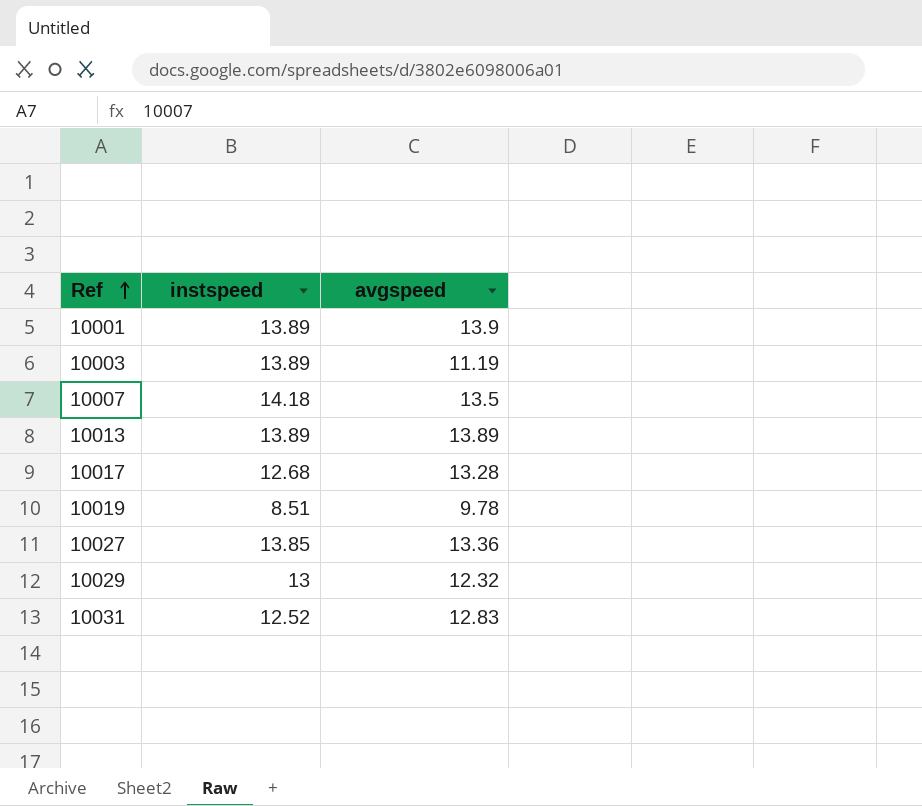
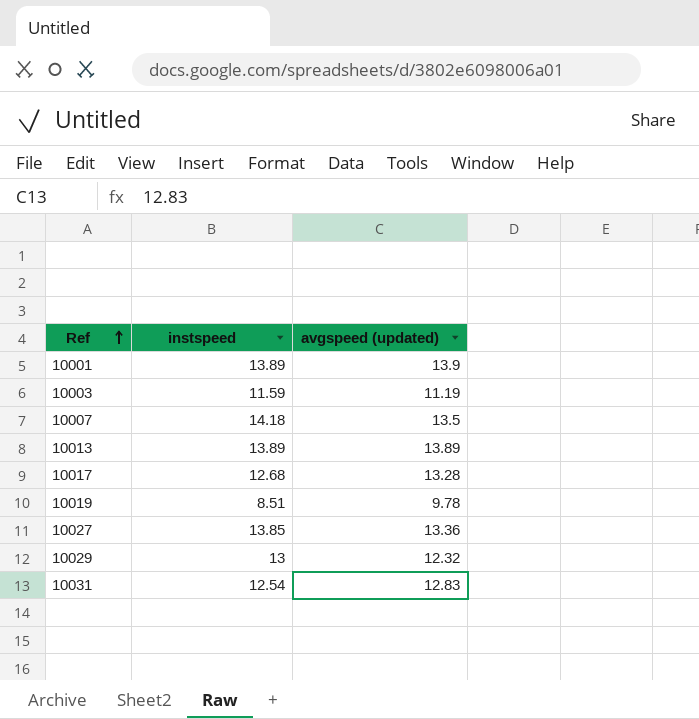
column name: avgspeed -> avgspeed (updated)
10003 | instspeed: 13.89 -> 11.59
10031 | instspeed: 12.52 -> 12.54

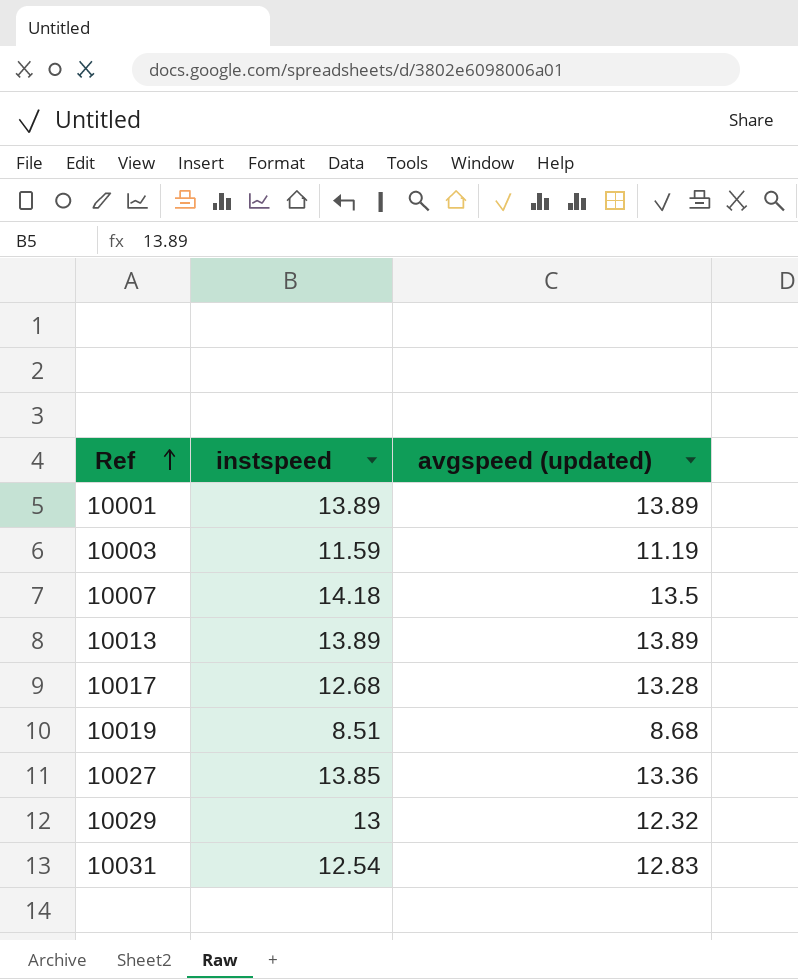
10001 | avgspeed (updated): 13.9 -> 13.89
10019 | avgspeed (updated): 9.78 -> 8.68

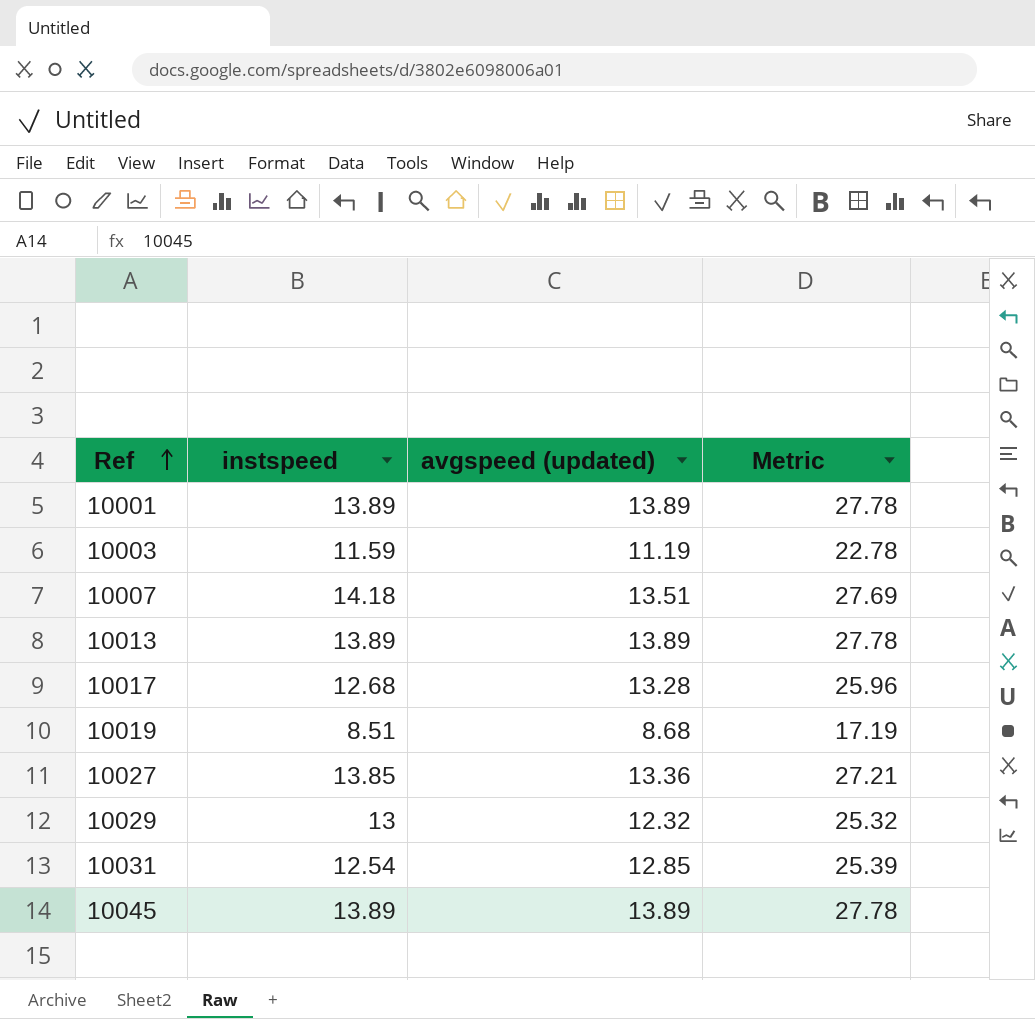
column Metric | formula: none -> [instspeed] + [avgspeed (updated)]
10007 | avgspeed (updated): 13.5 -> 13.51
10031 | avgspeed (updated): 12.83 -> 12.85
row 10045: none -> 13.89 | 13.89 | 27.78

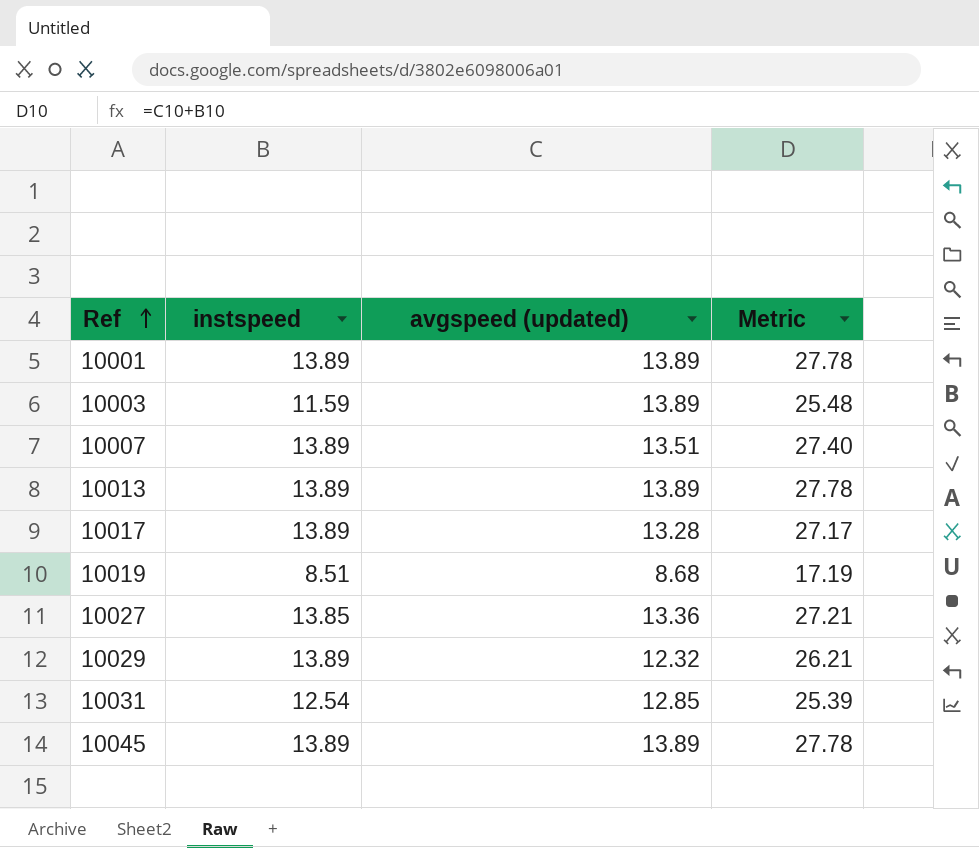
10003 | avgspeed (updated): 11.19 -> 13.89
10003 | Metric: 22.78 -> 25.48
10007 | instspeed: 14.18 -> 13.89
10007 | Metric: 27.69 -> 27.40
10017 | instspeed: 12.68 -> 13.89
10017 | Metric: 25.96 -> 27.17
10029 | instspeed: 13 -> 13.89
10029 | Metric: 25.32 -> 26.21

